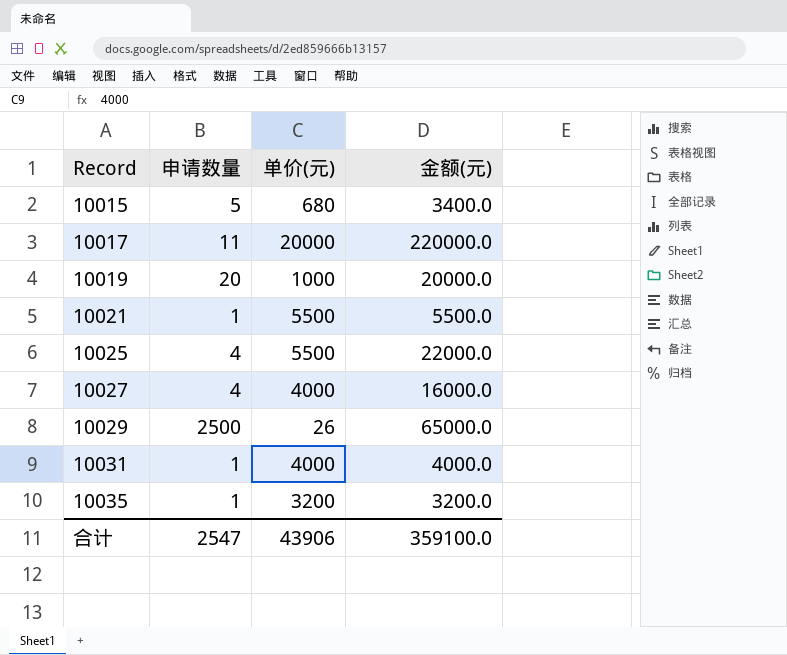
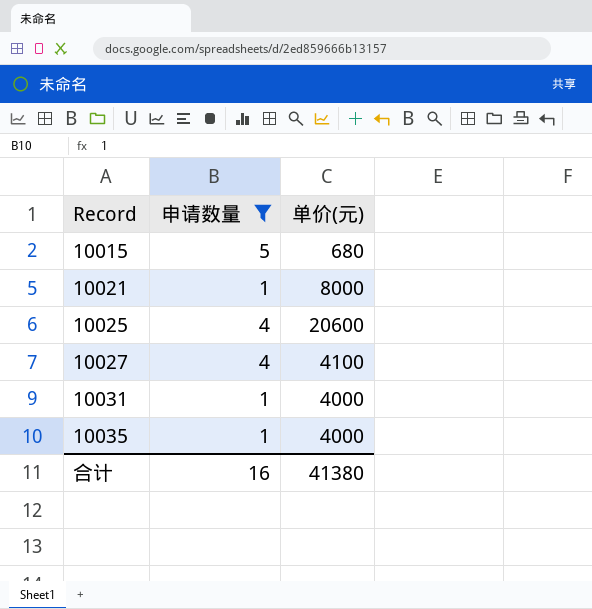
filter: none -> 申请数量 <= 5
column 金额(元) | formula: [申请数量] * [单价(元)] -> none
10021 | 单价(元): 5500 -> 8000
10025 | 单价(元): 5500 -> 20600
10027 | 单价(元): 4000 -> 4100
10035 | 单价(元): 3200 -> 4000
合计 | 申请数量: 2547 -> 16
合计 | 单价(元): 43906 -> 41380

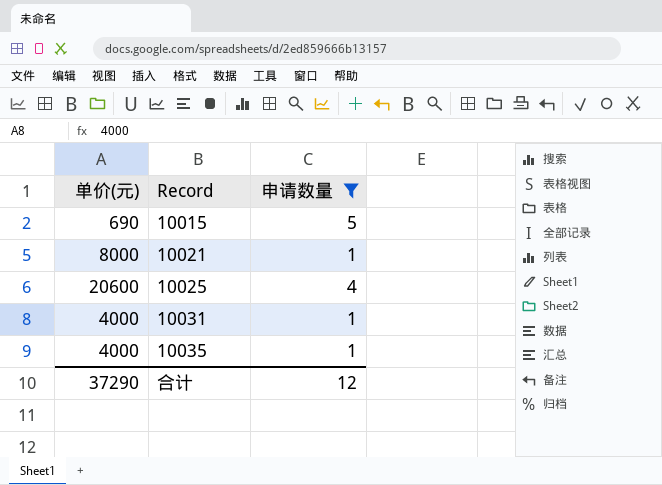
column 单价(元) | position: 3 -> 1
row 10027: 4 | 4100 -> none
10015 | 单价(元): 680 -> 690
合计 | 单价(元): 41380 -> 37290
合计 | 申请数量: 16 -> 12

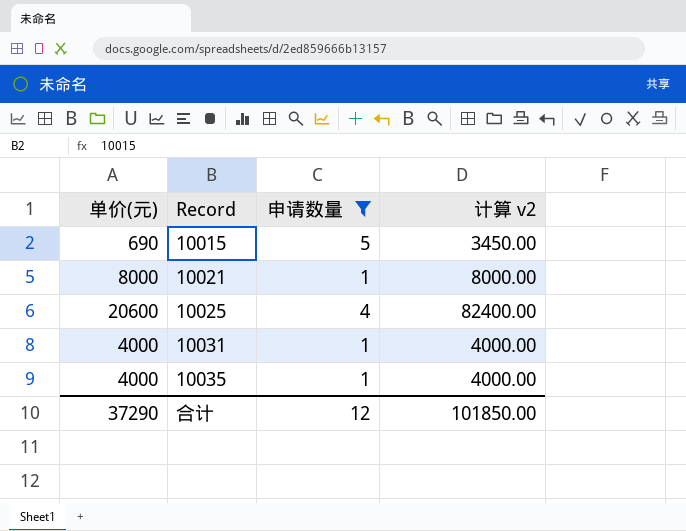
column 计算 v2 | formula: none -> [单价(元)] * [申请数量]

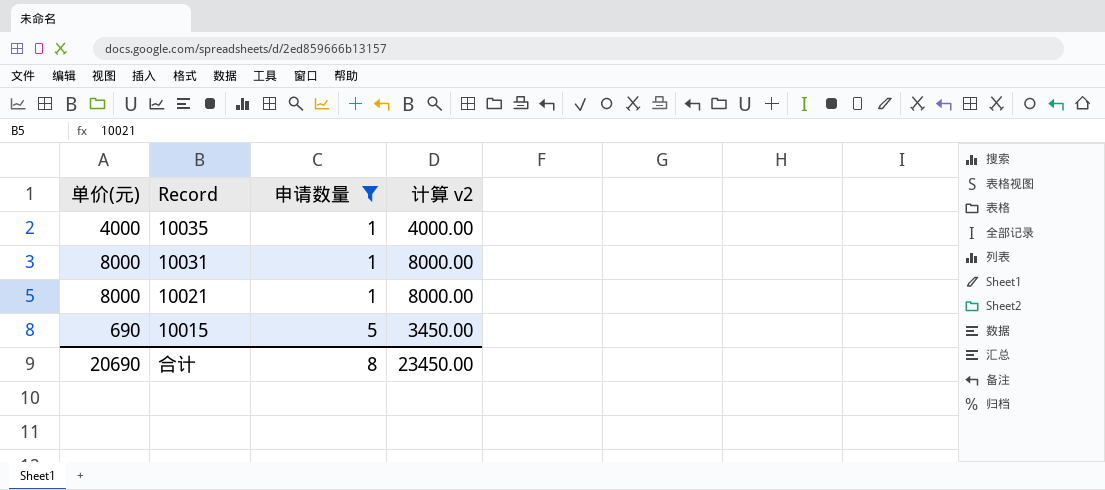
row order: Record ascending -> Record descending
row 10025: 20600 | 4 | 82400.00 -> none
10031 | 单价(元): 4000 -> 8000
10031 | 计算 v2: 4000.00 -> 8000.00
合计 | 单价(元): 37290 -> 20690
合计 | 申请数量: 12 -> 8
合计 | 计算 v2: 101850.00 -> 23450.00

